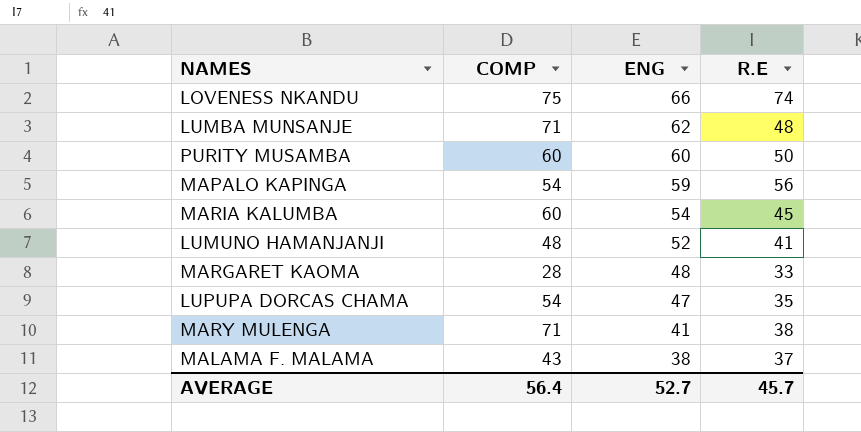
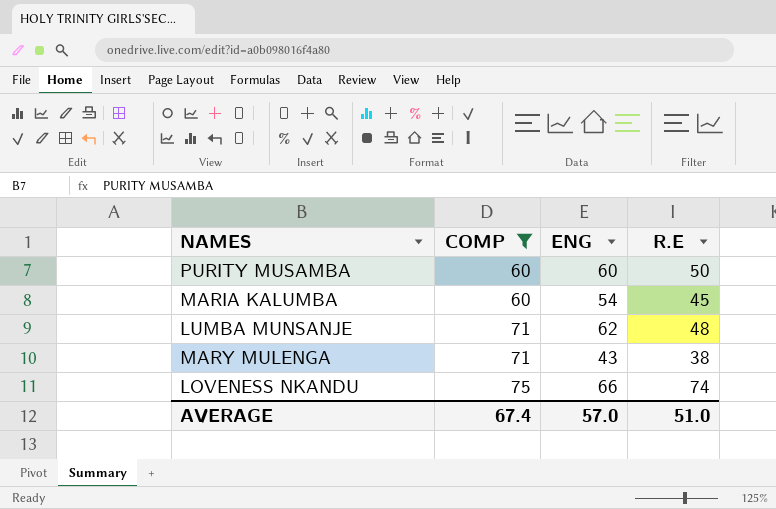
filter: none -> COMP >= 60
row order: ENG descending -> COMP ascending
MARY MULENGA | ENG: 41 -> 43
AVERAGE | COMP: 56.4 -> 67.4
AVERAGE | ENG: 52.7 -> 57.0
AVERAGE | R.E: 45.7 -> 51.0

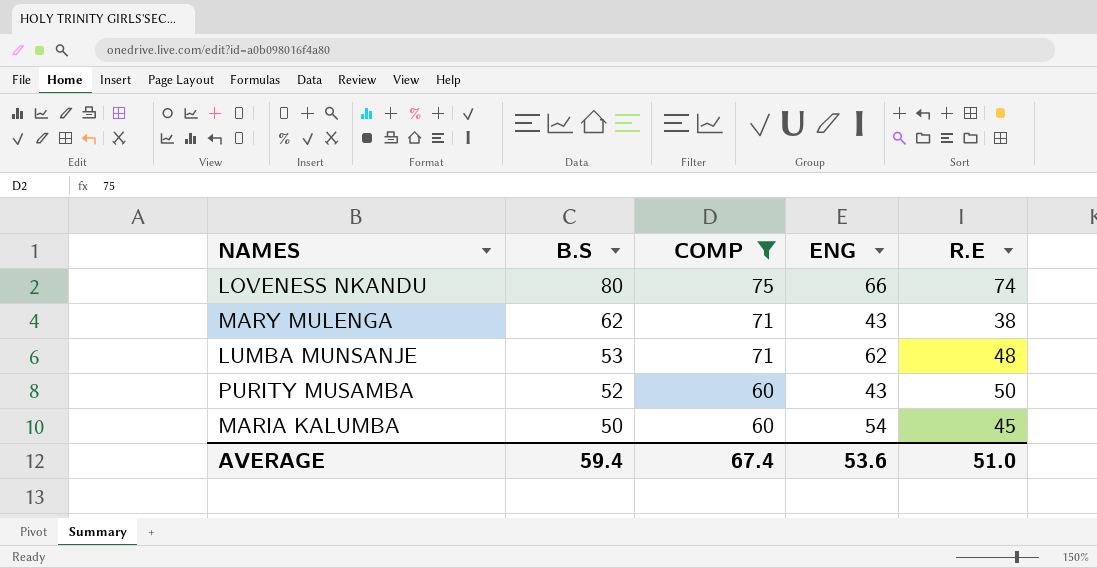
row order: COMP ascending -> B.S descending
column B.S | position: none -> 2
PURITY MUSAMBA | ENG: 60 -> 43
AVERAGE | ENG: 57.0 -> 53.6

